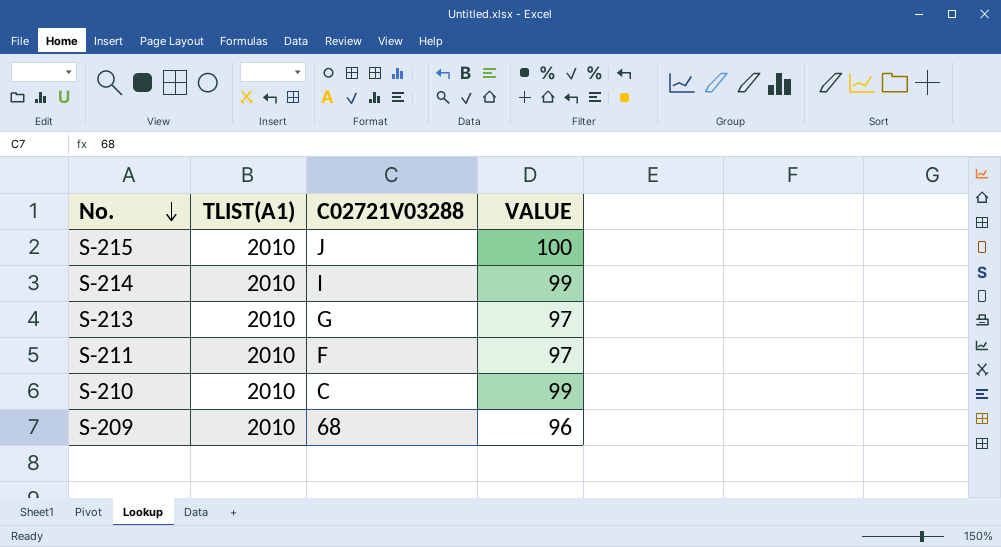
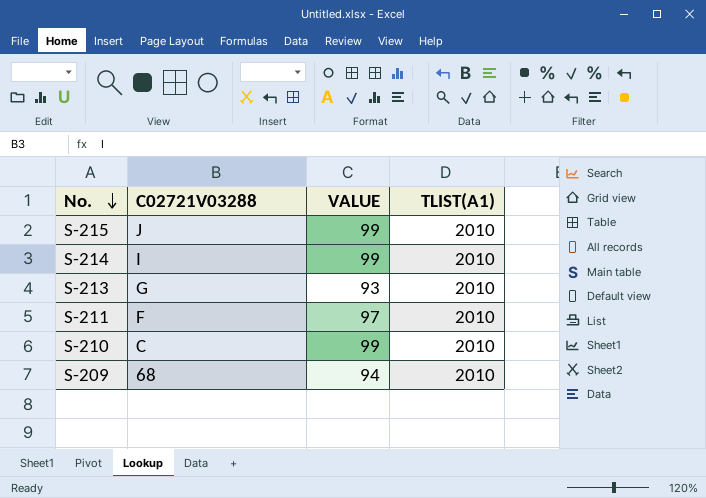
column TLIST(A1) | position: 2 -> 4
S-215 | VALUE: 100 -> 99
S-213 | VALUE: 97 -> 93
S-209 | VALUE: 96 -> 94

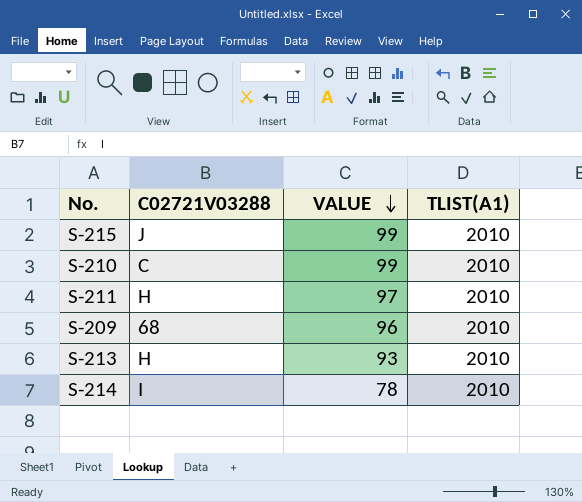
row order: No. descending -> VALUE descending
S-211 | C02721V03288: F -> H
S-209 | VALUE: 94 -> 96
S-213 | C02721V03288: G -> H
S-214 | VALUE: 99 -> 78

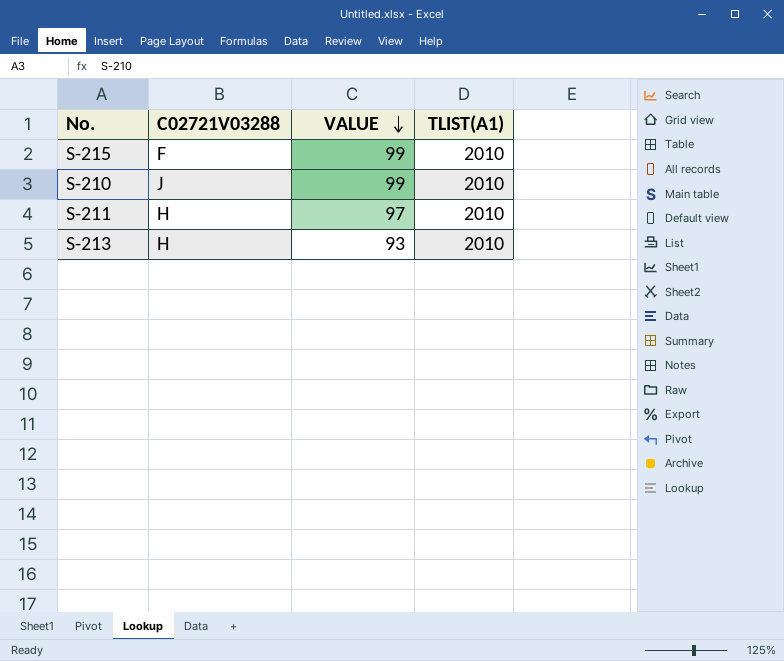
row S-209: 68 | 96 | 2010 -> none
row S-214: I | 78 | 2010 -> none
S-215 | C02721V03288: J -> F
S-210 | C02721V03288: C -> J

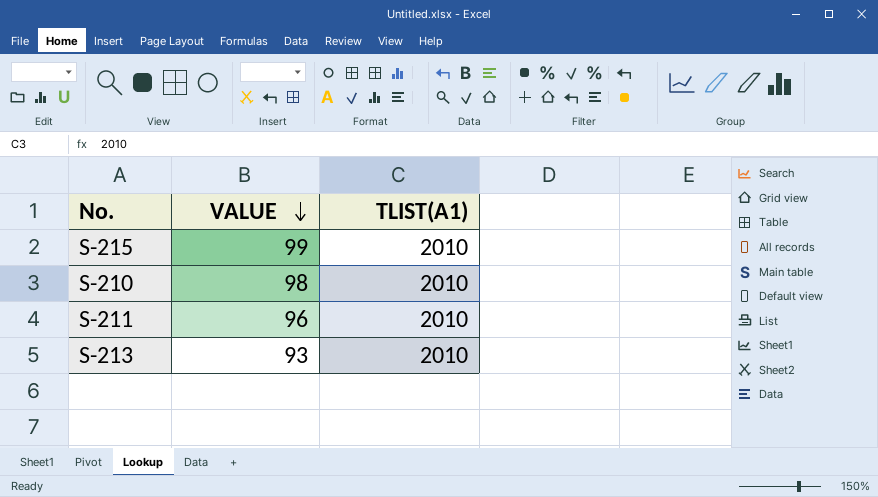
column C02721V03288 | position: 2 -> none
S-210 | VALUE: 99 -> 98
S-211 | VALUE: 97 -> 96

